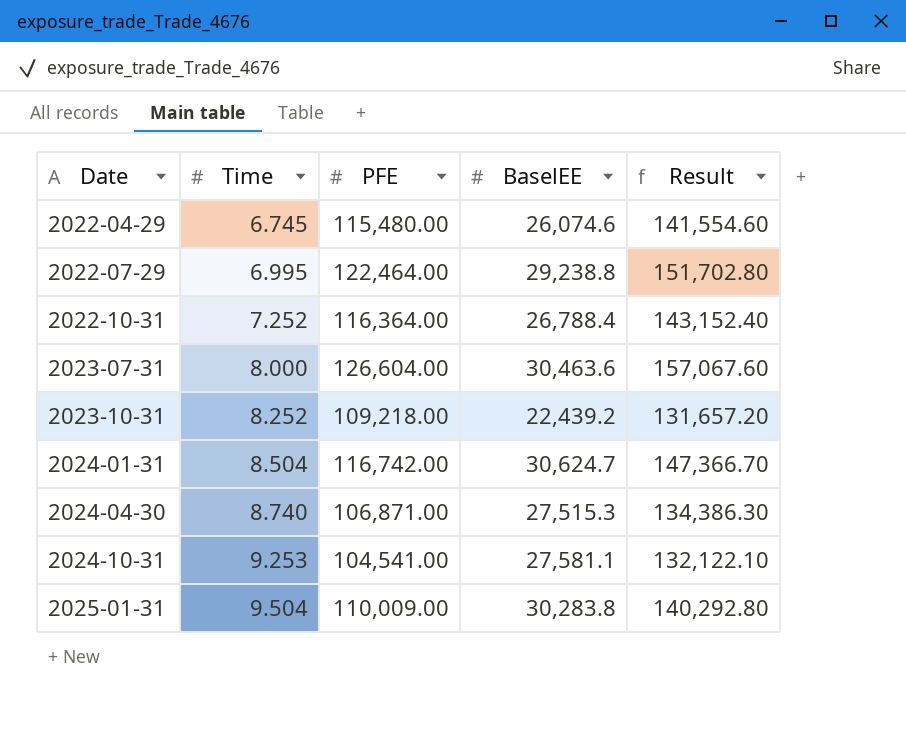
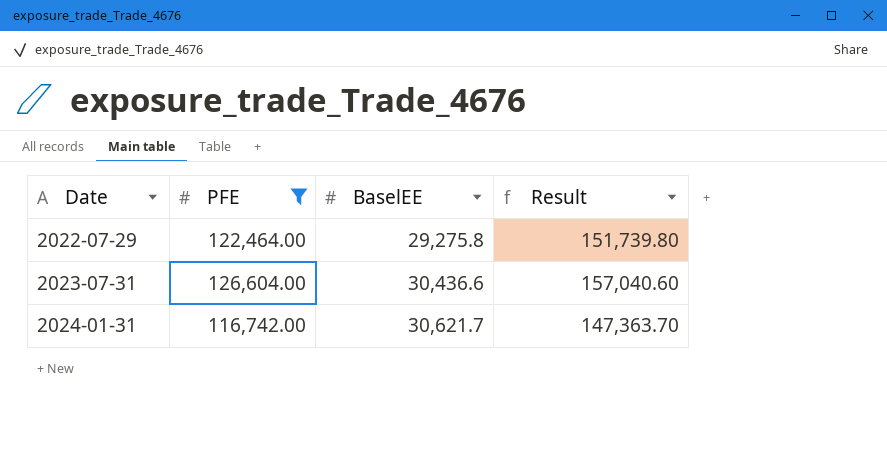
filter: none -> PFE >= 116,742.00
column Time | position: 2 -> none
2022-07-29 | BaselEE: 29,238.8 -> 29,275.8
2022-07-29 | Result: 151,702.80 -> 151,739.80
2023-07-31 | BaselEE: 30,463.6 -> 30,436.6
2023-07-31 | Result: 157,067.60 -> 157,040.60
2024-01-31 | BaselEE: 30,624.7 -> 30,621.7
2024-01-31 | Result: 147,366.70 -> 147,363.70

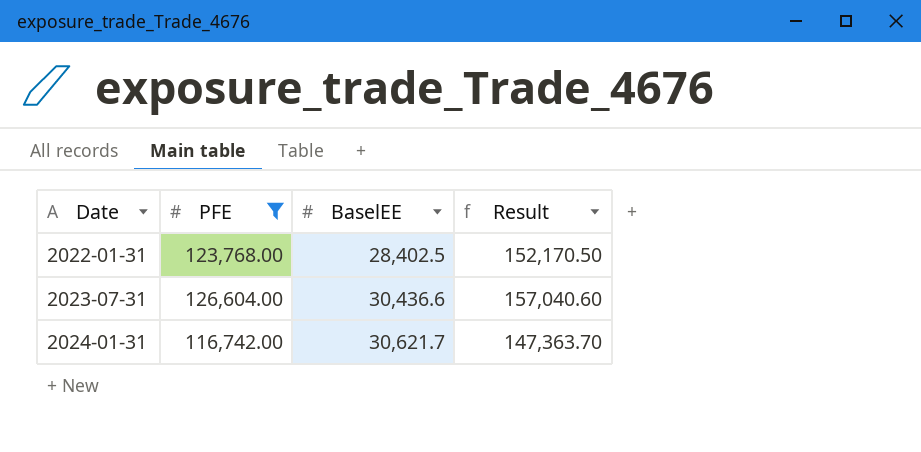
row 2022-07-29: 122,464.00 | 29,275.8 | 151,739.80 -> none
row 2022-01-31: none -> 123,768.00 | 28,402.5 | 152,170.50

